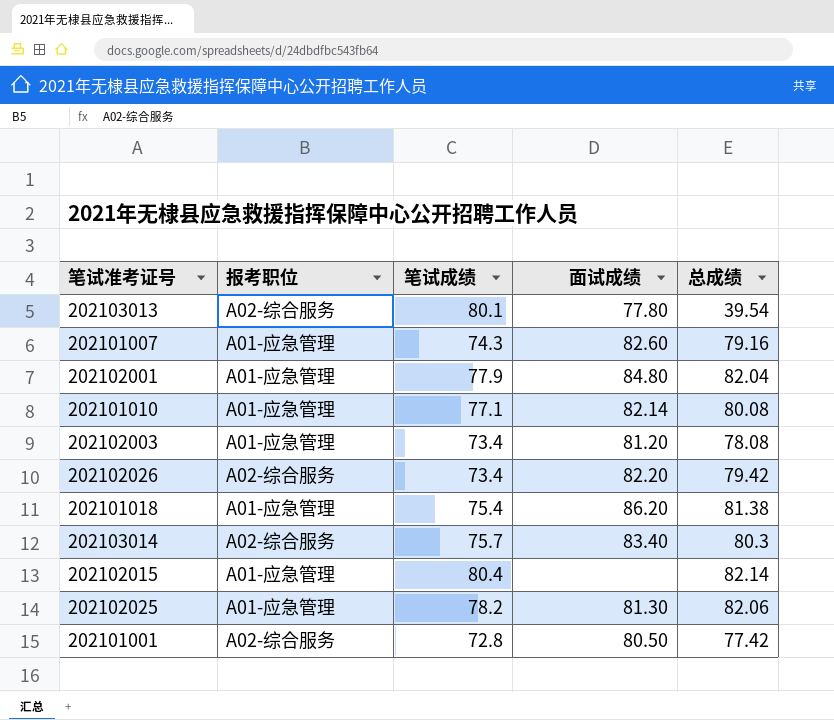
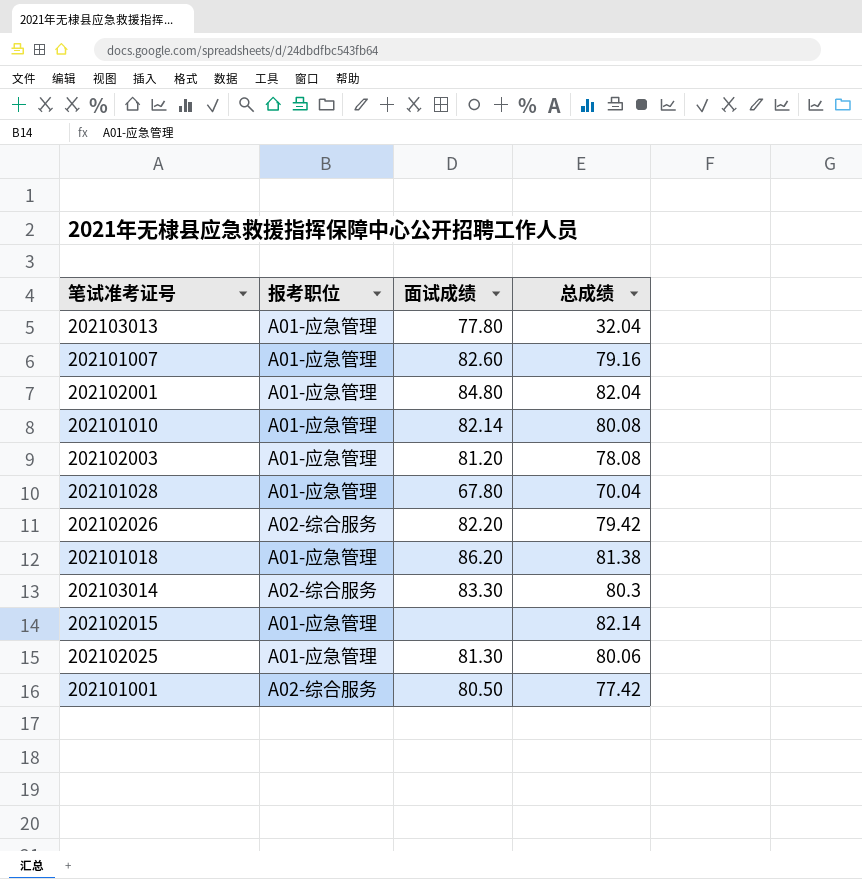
column 笔试成绩 | position: 3 -> none
202103013 | 报考职位: A02-综合服务 -> A01-应急管理
202103013 | 总成绩: 39.54 -> 32.04
row 202101028: none -> A01-应急管理 | 67.80 | 70.04
202103014 | 面试成绩: 83.40 -> 83.30
202102025 | 总成绩: 82.06 -> 80.06

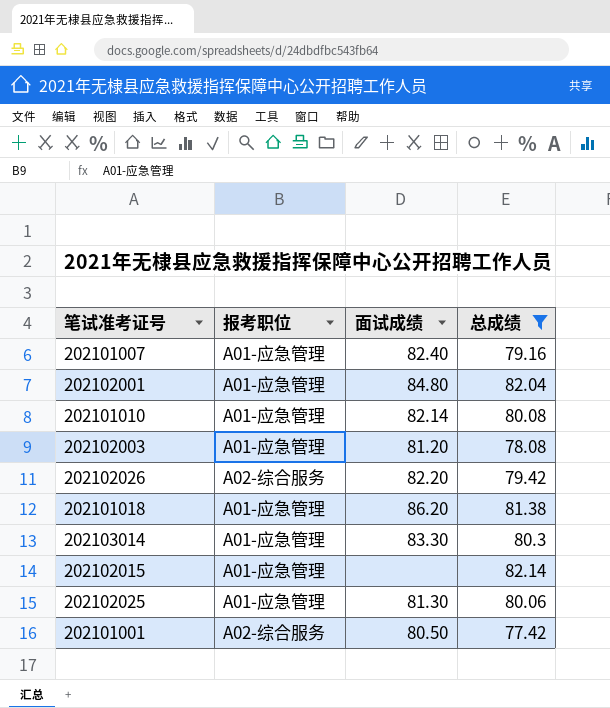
filter: none -> 总成绩 >= 77.42
202101007 | 面试成绩: 82.60 -> 82.40
202103014 | 报考职位: A02-综合服务 -> A01-应急管理

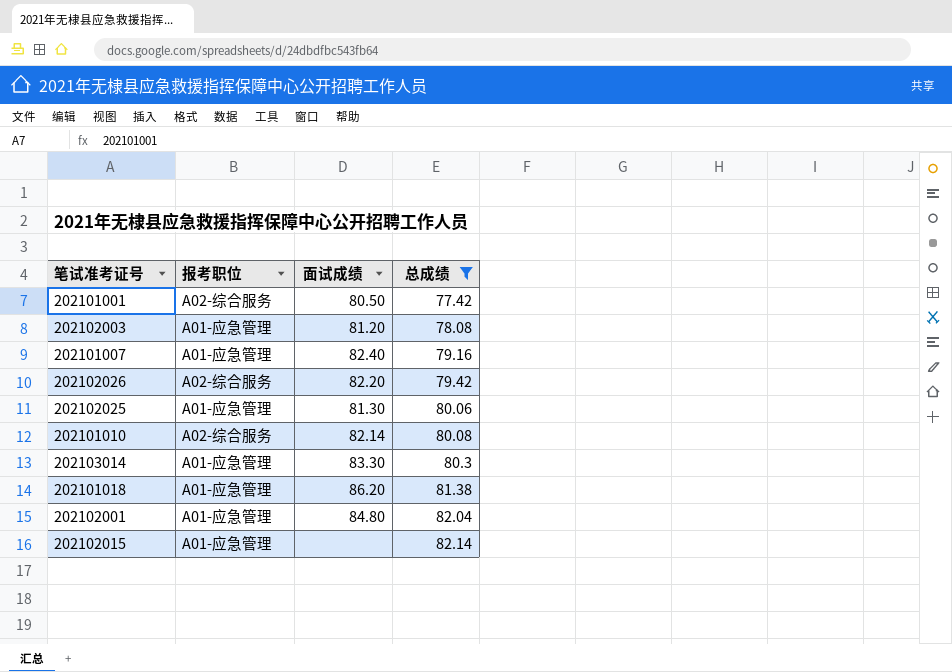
row order: none -> 总成绩 ascending
202101010 | 报考职位: A01-应急管理 -> A02-综合服务

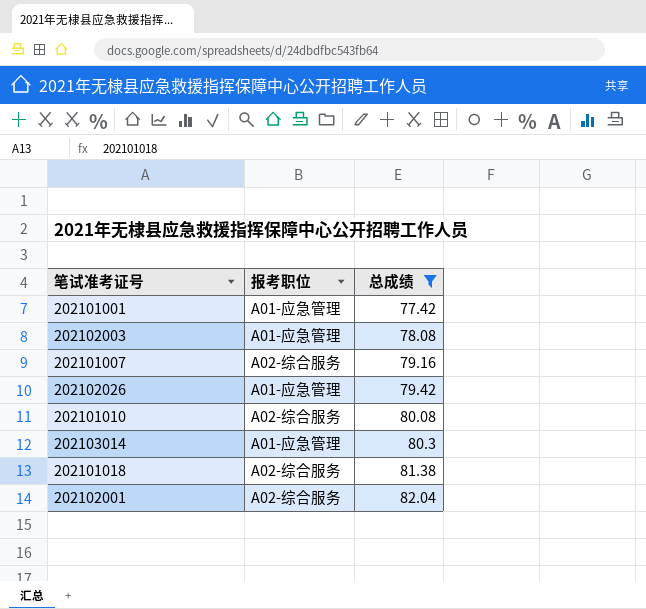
column 面试成绩 | position: 3 -> none
row 202102025: A01-应急管理 | 81.30 | 80.06 -> none
row 202102015: A01-应急管理 | none | 82.14 -> none
202101001 | 报考职位: A02-综合服务 -> A01-应急管理
202101007 | 报考职位: A01-应急管理 -> A02-综合服务
202102026 | 报考职位: A02-综合服务 -> A01-应急管理
202101018 | 报考职位: A01-应急管理 -> A02-综合服务
202102001 | 报考职位: A01-应急管理 -> A02-综合服务

